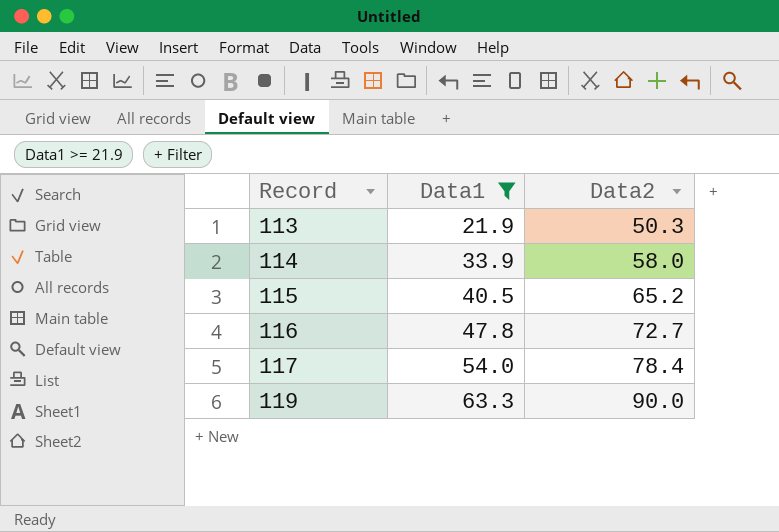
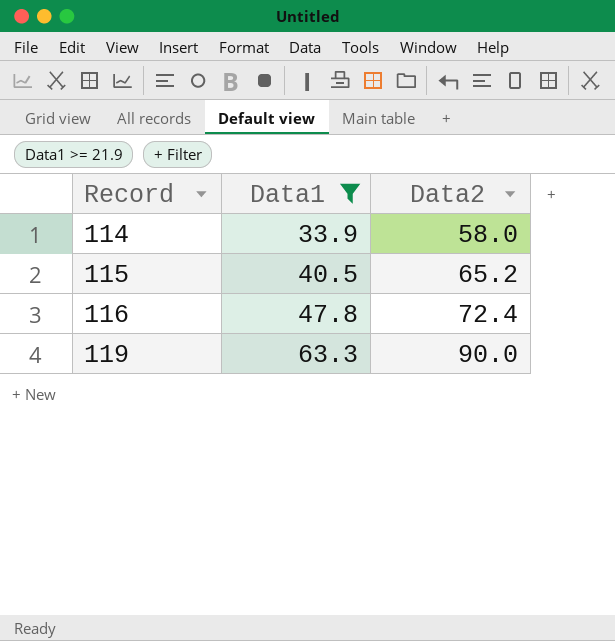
row 113: 21.9 | 50.3 -> none
row 117: 54.0 | 78.4 -> none
116 | Data2: 72.7 -> 72.4

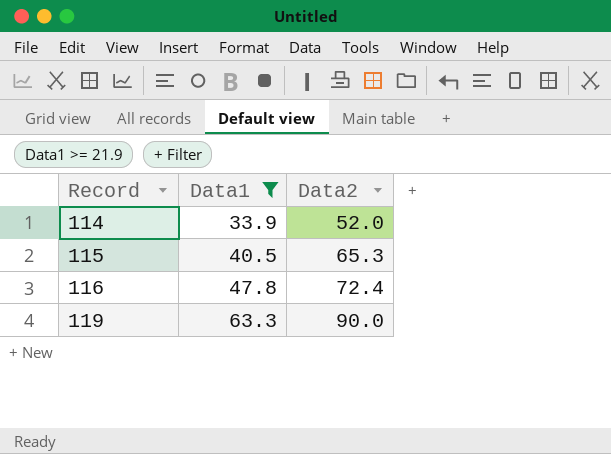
114 | Data2: 58.0 -> 52.0
115 | Data2: 65.2 -> 65.3

